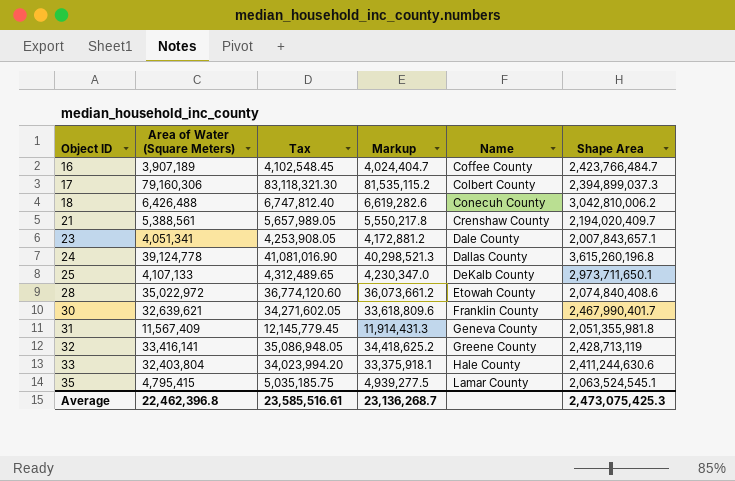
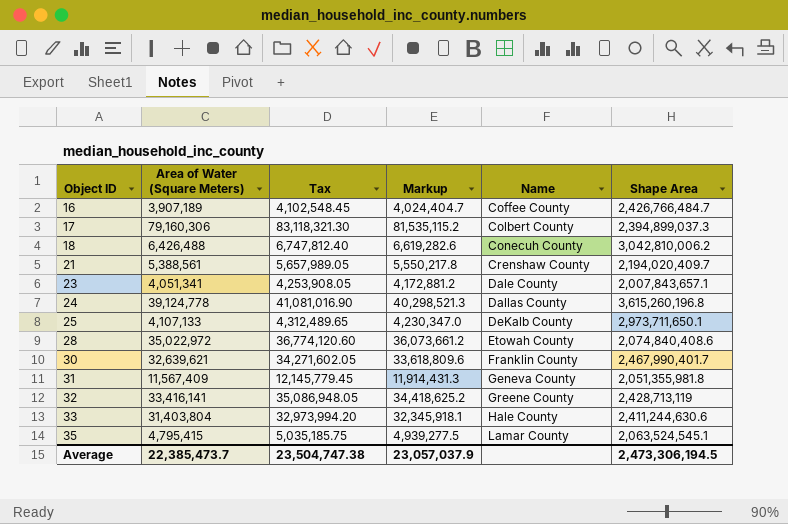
16 | Shape Area: 2,423,766,484.7 -> 2,426,766,484.7
33 | Area of Water (Square Meters): 32,403,804 -> 31,403,804
33 | Tax: 34,023,994.20 -> 32,973,994.20
33 | Markup: 33,375,918.1 -> 32,345,918.1
Average | Area of Water (Square Meters): 22,462,396.8 -> 22,385,473.7
Average | Tax: 23,585,516.61 -> 23,504,747.38
Average | Markup: 23,136,268.7 -> 23,057,037.9
Average | Shape Area: 2,473,075,425.3 -> 2,473,306,194.5

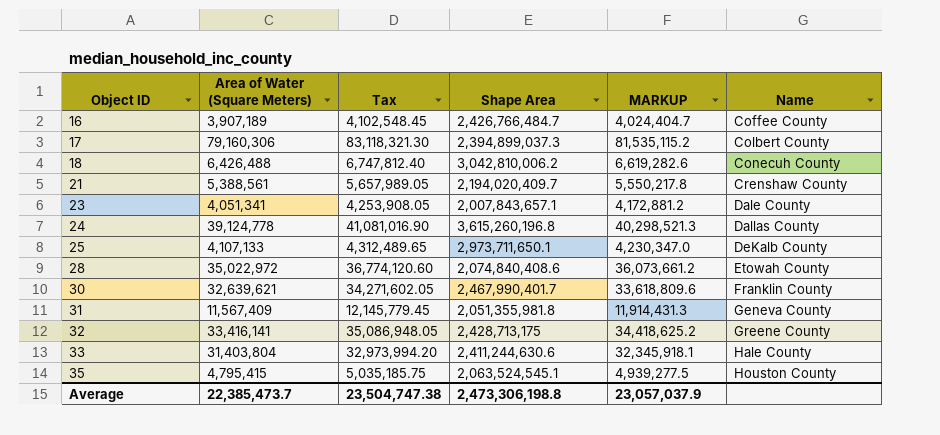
column Shape Area | position: 6 -> 4
column name: Markup -> MARKUP
32 | Shape Area: 2,428,713,119 -> 2,428,713,175
35 | Name: Lamar County -> Houston County
Average | Shape Area: 2,473,306,194.5 -> 2,473,306,198.8

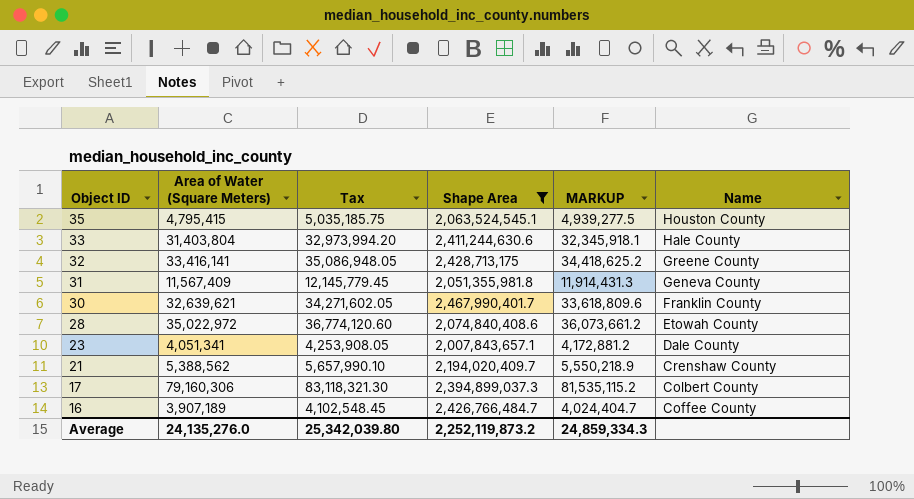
filter: none -> Shape Area <= 2,467,990,401.7
row order: Object ID ascending -> Object ID descending
21 | Area of Water (Square Meters): 5,388,561 -> 5,388,562
21 | Tax: 5,657,989.05 -> 5,657,990.10
21 | MARKUP: 5,550,217.8 -> 5,550,218.9
Average | Area of Water (Square Meters): 22,385,473.7 -> 24,135,276.0
Average | Tax: 23,504,747.38 -> 25,342,039.80
Average | Shape Area: 2,473,306,198.8 -> 2,252,119,873.2
Average | MARKUP: 23,057,037.9 -> 24,859,334.3

